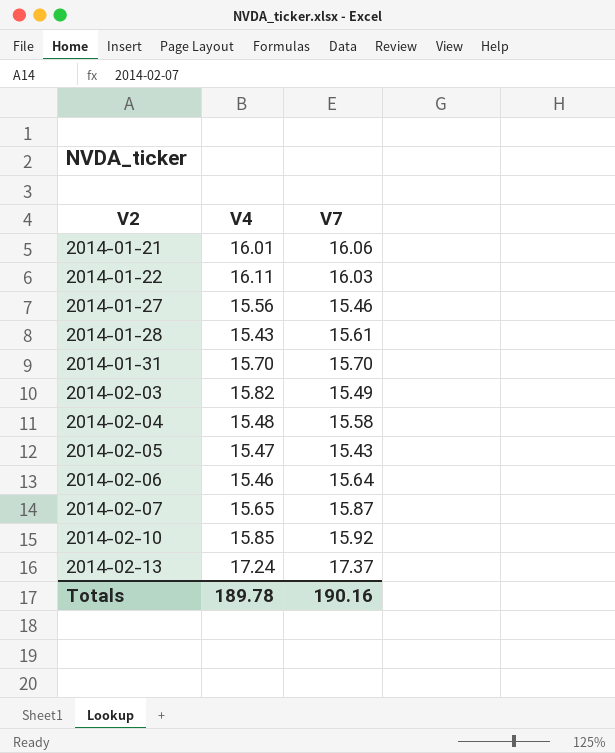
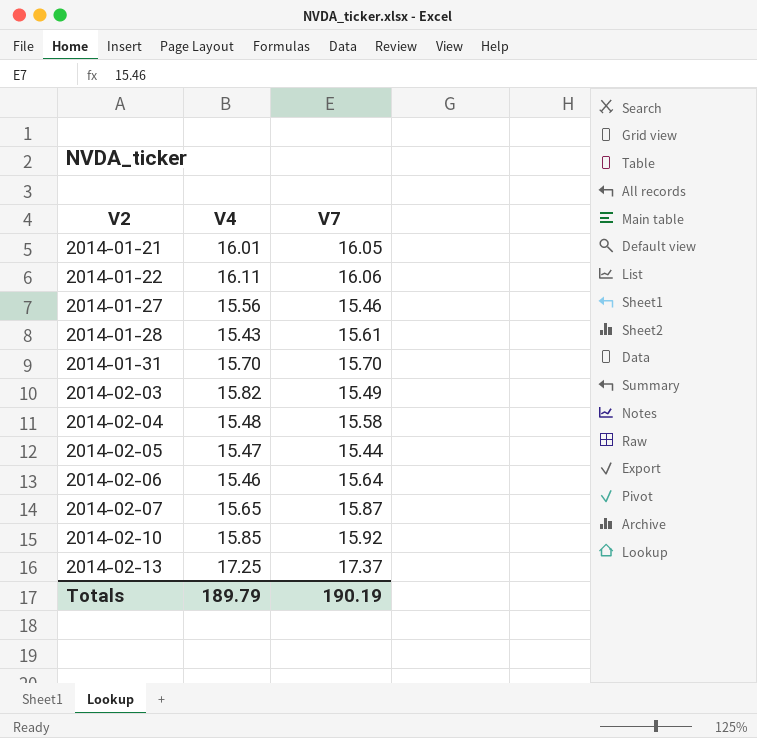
2014-01-21 | V7: 16.06 -> 16.05
2014-01-22 | V7: 16.03 -> 16.06
2014-02-05 | V7: 15.43 -> 15.44
2014-02-13 | V4: 17.24 -> 17.25
Totals | V4: 189.78 -> 189.79
Totals | V7: 190.16 -> 190.19

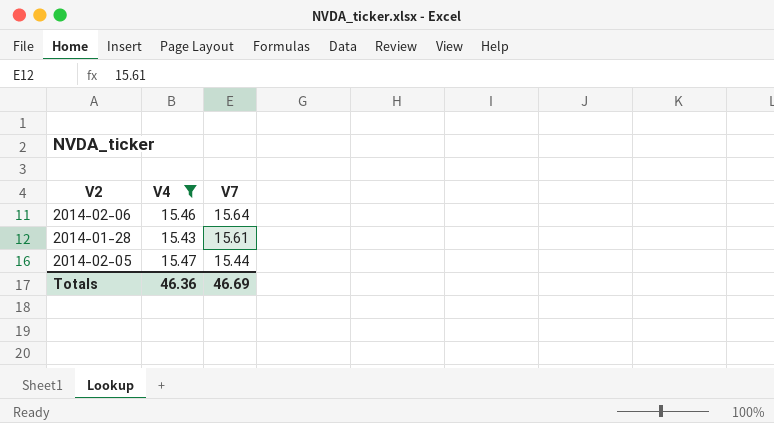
filter: none -> V4 <= 15.47
row order: V2 ascending -> V7 descending
Totals | V4: 189.79 -> 46.36
Totals | V7: 190.19 -> 46.69

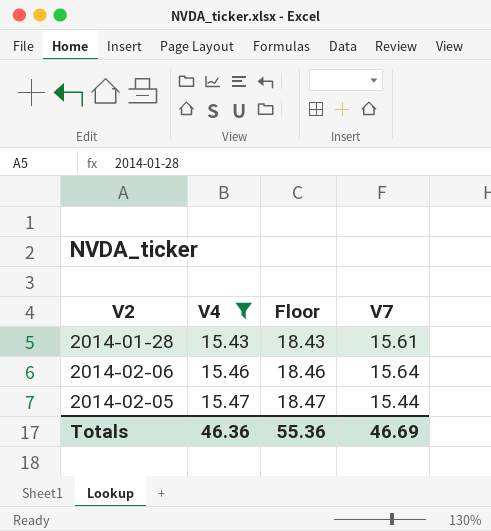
row order: V7 descending -> V4 ascending
column Floor | formula: none -> [V4] + 3

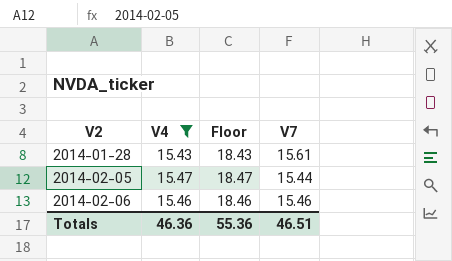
row order: V4 ascending -> V2 ascending
2014-02-06 | V7: 15.64 -> 15.46
Totals | V7: 46.69 -> 46.51

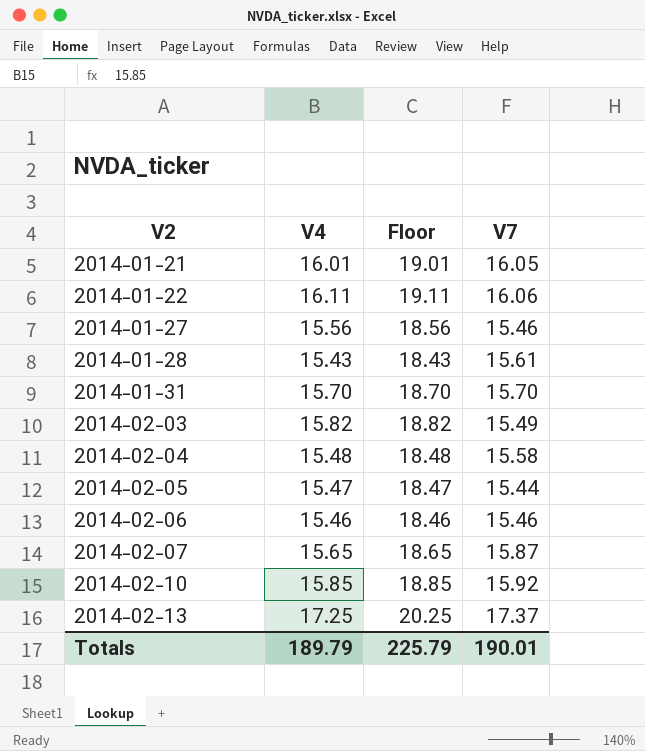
filter: V4 <= 15.47 -> none
Totals | V4: 46.36 -> 189.79
Totals | Floor: 55.36 -> 225.79
Totals | V7: 46.51 -> 190.01

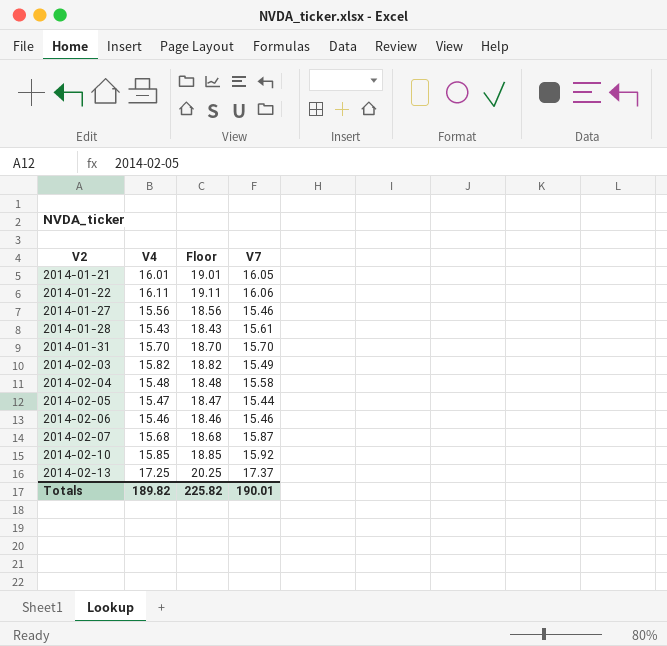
2014-02-07 | V4: 15.65 -> 15.68
2014-02-07 | Floor: 18.65 -> 18.68
Totals | V4: 189.79 -> 189.82
Totals | Floor: 225.79 -> 225.82

